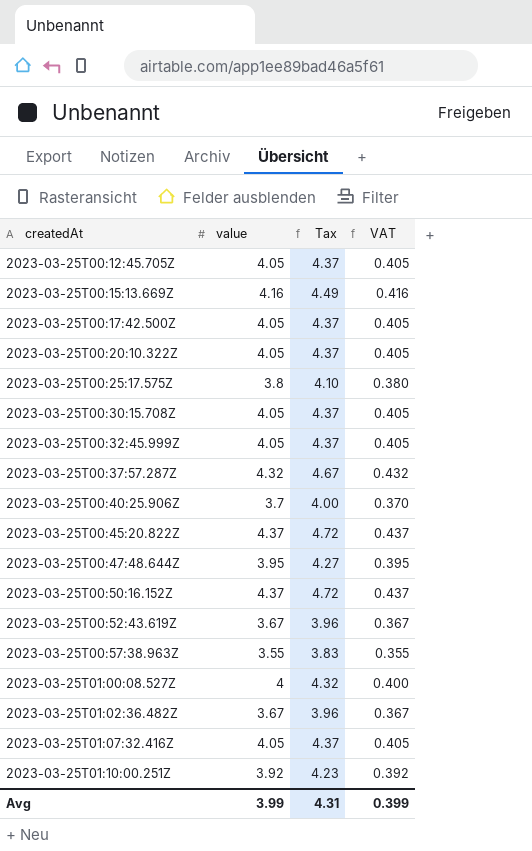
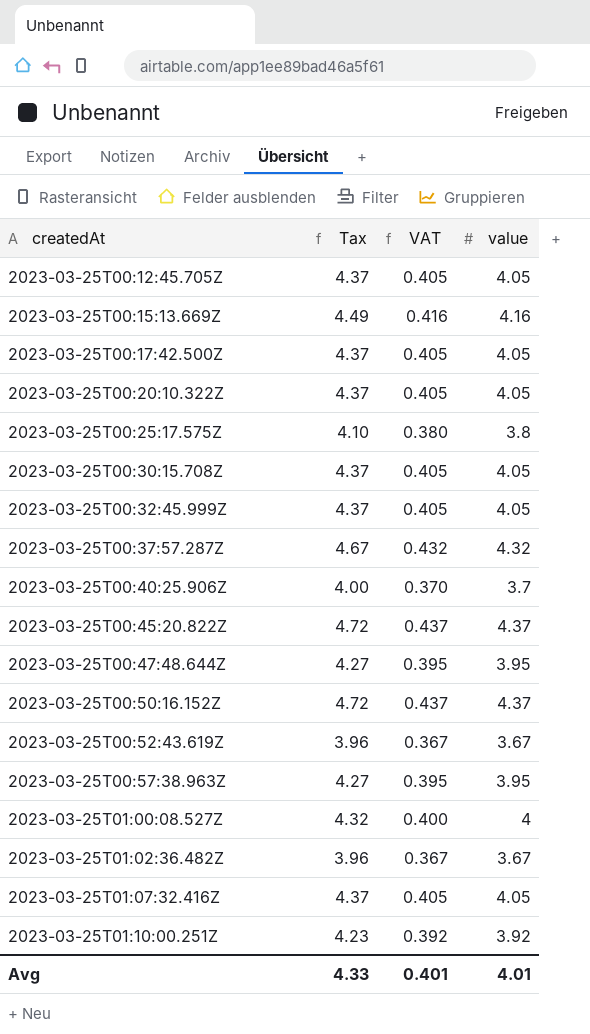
column value | position: 2 -> 4
2023-03-25T00:57:38.963Z | Tax: 3.83 -> 4.27
2023-03-25T00:57:38.963Z | VAT: 0.355 -> 0.395
2023-03-25T00:57:38.963Z | value: 3.55 -> 3.95
Avg | Tax: 4.31 -> 4.33
Avg | VAT: 0.399 -> 0.401
Avg | value: 3.99 -> 4.01

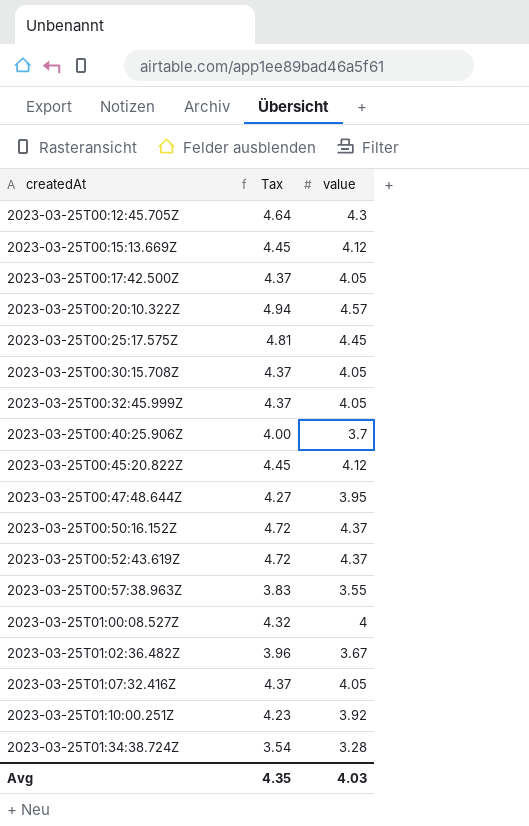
column VAT | formula: [value] * 0.1 -> none
row 2023-03-25T00:37:57.287Z: 4.67 | 0.432 | 4.32 -> none
2023-03-25T00:12:45.705Z | Tax: 4.37 -> 4.64
2023-03-25T00:12:45.705Z | value: 4.05 -> 4.3
2023-03-25T00:15:13.669Z | Tax: 4.49 -> 4.45
2023-03-25T00:15:13.669Z | value: 4.16 -> 4.12
2023-03-25T00:20:10.322Z | Tax: 4.37 -> 4.94
2023-03-25T00:20:10.322Z | value: 4.05 -> 4.57
2023-03-25T00:25:17.575Z | Tax: 4.10 -> 4.81
2023-03-25T00:25:17.575Z | value: 3.8 -> 4.45
2023-03-25T00:45:20.822Z | Tax: 4.72 -> 4.45
2023-03-25T00:45:20.822Z | value: 4.37 -> 4.12
2023-03-25T00:52:43.619Z | Tax: 3.96 -> 4.72
2023-03-25T00:52:43.619Z | value: 3.67 -> 4.37
2023-03-25T00:57:38.963Z | Tax: 4.27 -> 3.83
2023-03-25T00:57:38.963Z | value: 3.95 -> 3.55
row 2023-03-25T01:34:38.724Z: none -> 3.54 | 3.28
Avg | Tax: 4.33 -> 4.35
Avg | value: 4.01 -> 4.03

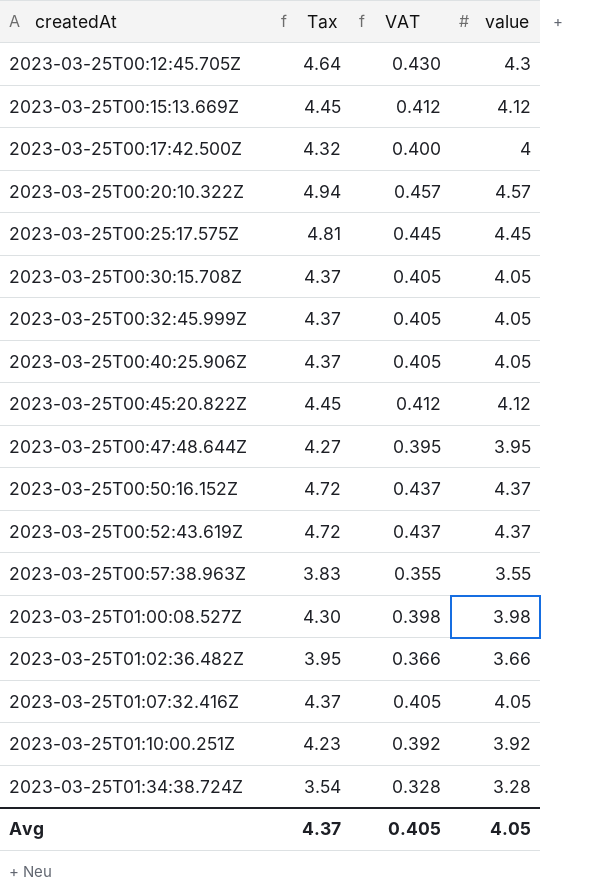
column VAT | formula: none -> [value] * 0.1
2023-03-25T00:17:42.500Z | Tax: 4.37 -> 4.32
2023-03-25T00:17:42.500Z | value: 4.05 -> 4
2023-03-25T00:40:25.906Z | Tax: 4.00 -> 4.37
2023-03-25T00:40:25.906Z | value: 3.7 -> 4.05
2023-03-25T01:00:08.527Z | Tax: 4.32 -> 4.30
2023-03-25T01:00:08.527Z | value: 4 -> 3.98
2023-03-25T01:02:36.482Z | Tax: 3.96 -> 3.95
2023-03-25T01:02:36.482Z | value: 3.67 -> 3.66
Avg | Tax: 4.35 -> 4.37
Avg | value: 4.03 -> 4.05

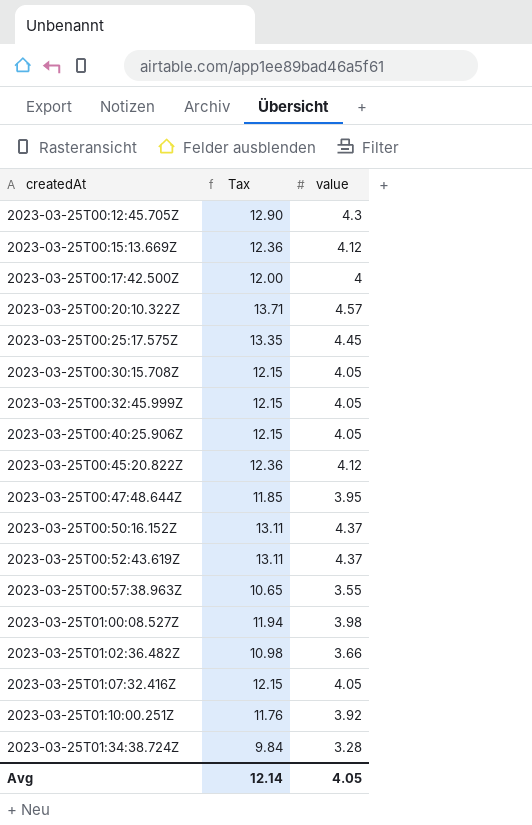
column VAT | formula: [value] * 0.1 -> none
column Tax | formula: [value] * 1.08 -> [value] * 3
Avg | Tax: 4.37 -> 12.14

